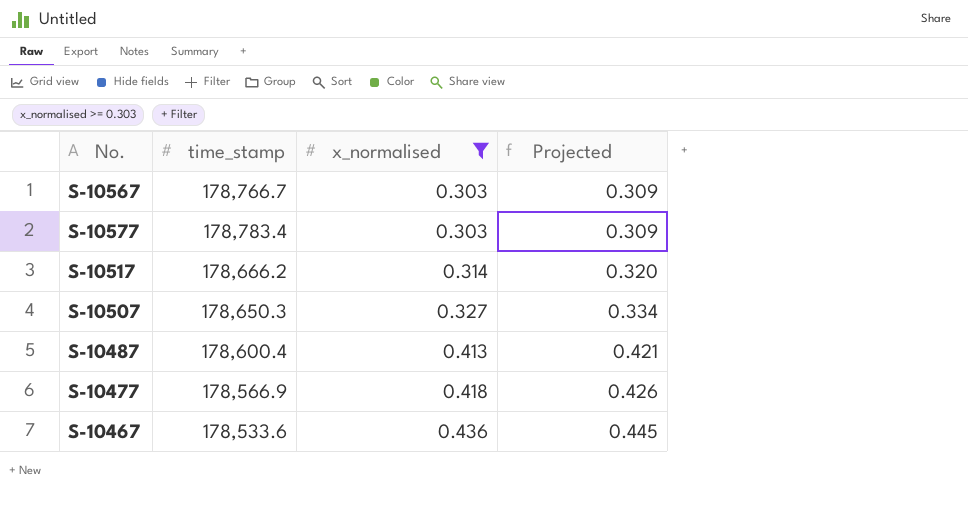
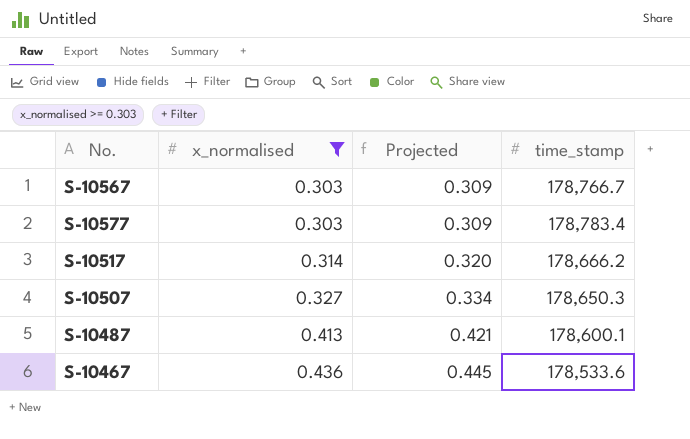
column time_stamp | position: 2 -> 4
row S-10477: 178,566.9 | 0.418 | 0.426 -> none
S-10487 | time_stamp: 178,600.4 -> 178,600.1

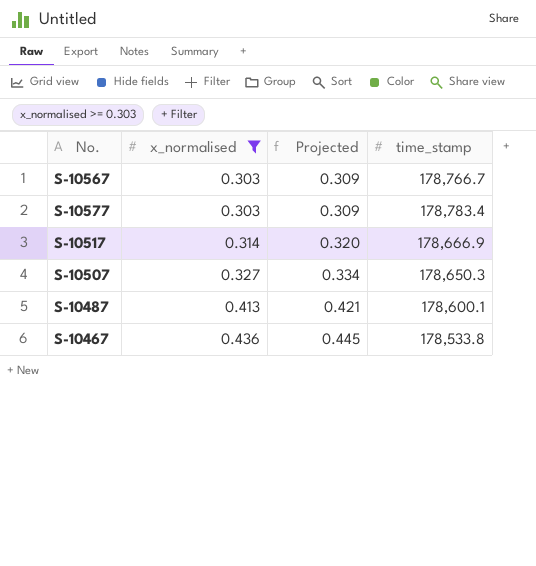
S-10517 | time_stamp: 178,666.2 -> 178,666.9
S-10467 | time_stamp: 178,533.6 -> 178,533.8

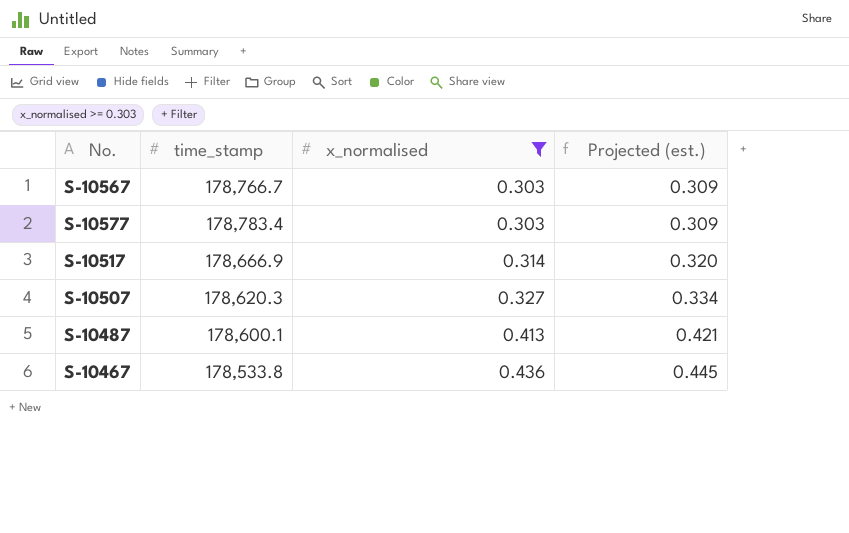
column time_stamp | position: 4 -> 2
column name: Projected -> Projected (est.)
S-10507 | time_stamp: 178,650.3 -> 178,620.3

